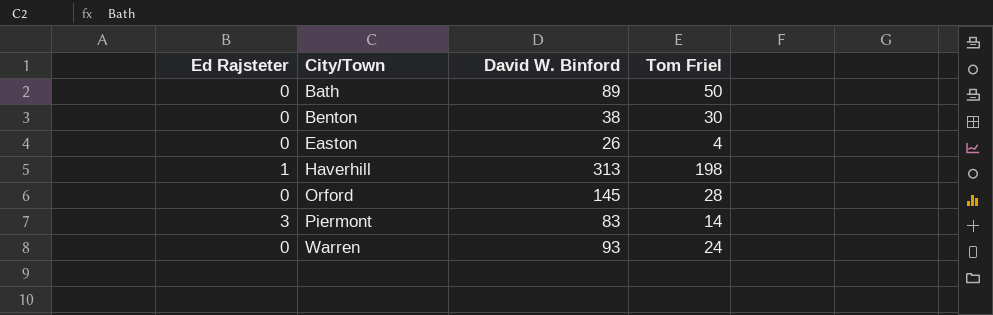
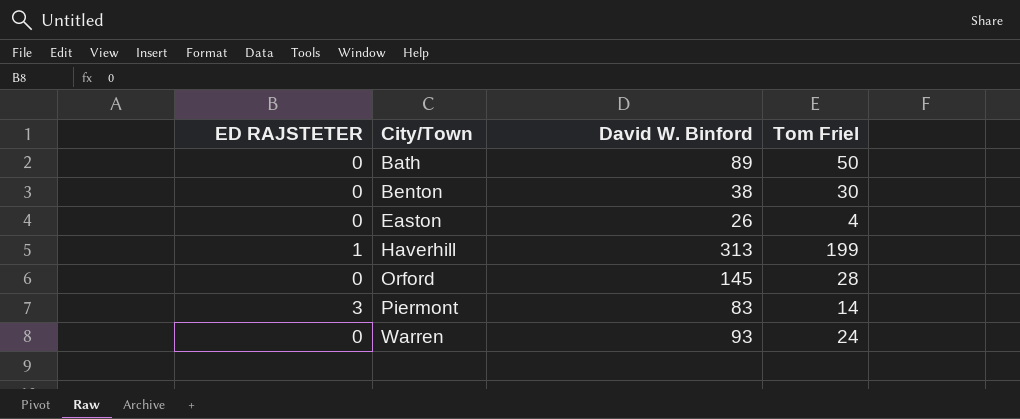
column name: Ed Rajsteter -> ED RAJSTETER
Haverhill | Tom Friel: 198 -> 199

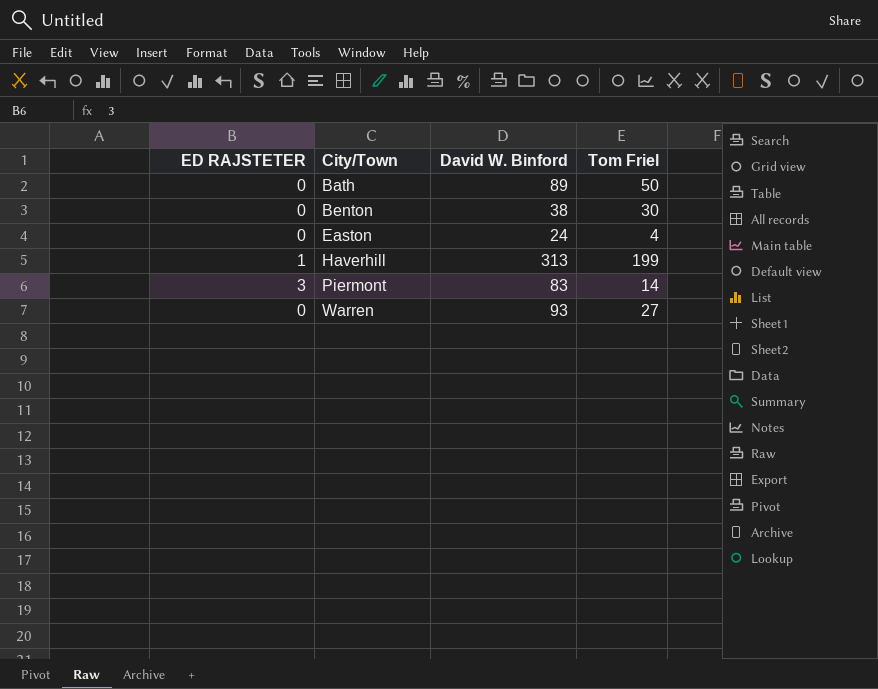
row Orford: 0 | 145 | 28 -> none
Easton | David W. Binford: 26 -> 24
Warren | Tom Friel: 24 -> 27

